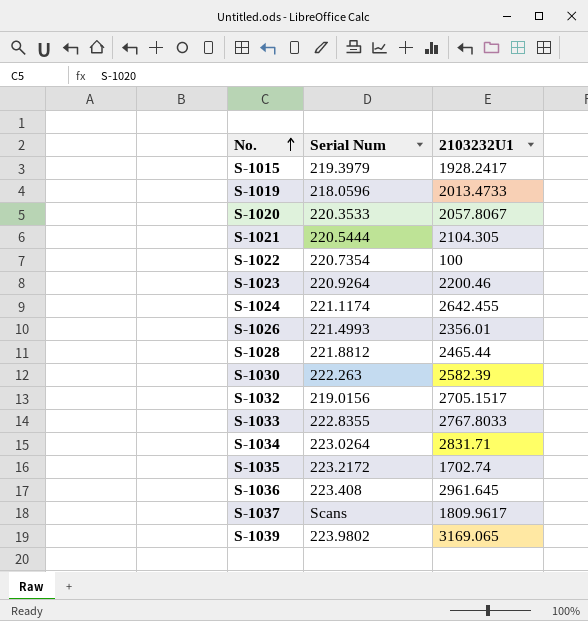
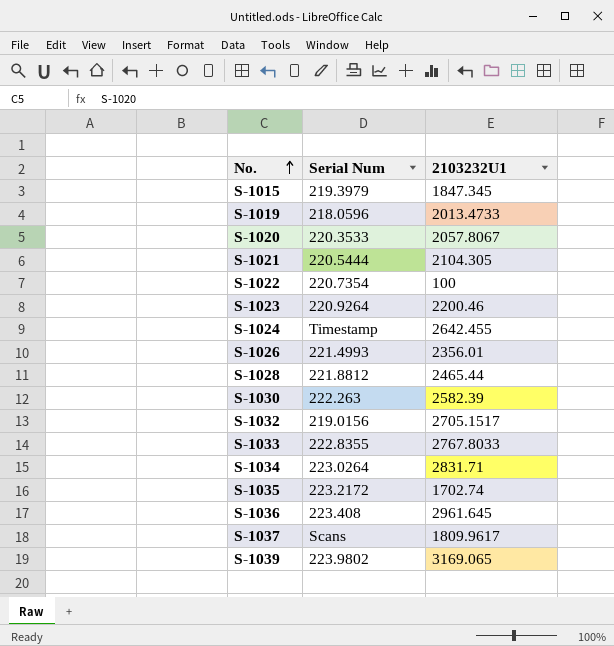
S-1015 | 2103232U1: 1928.2417 -> 1847.345
S-1024 | Serial Num: 221.1174 -> Timestamp

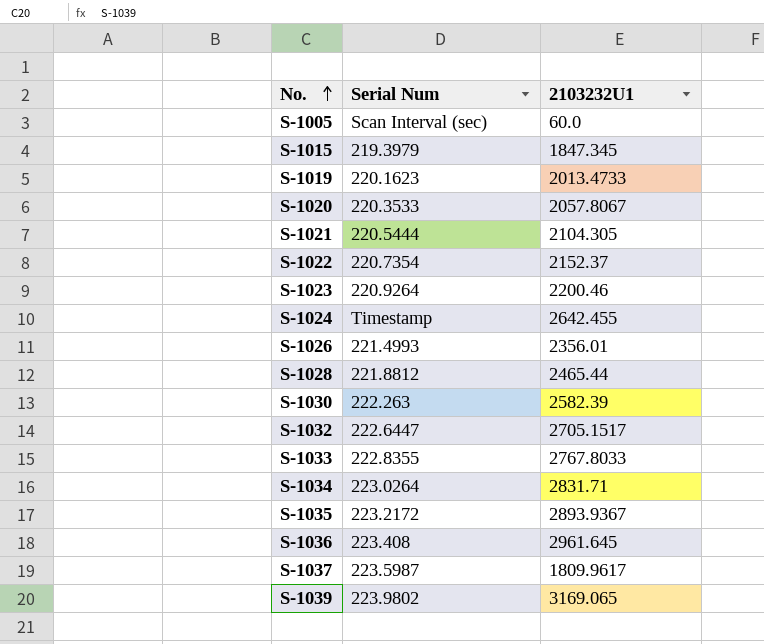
row S-1005: none -> Scan Interval (sec) | 60.0
S-1019 | Serial Num: 218.0596 -> 220.1623
S-1022 | 2103232U1: 100 -> 2152.37
S-1032 | Serial Num: 219.0156 -> 222.6447
S-1035 | 2103232U1: 1702.74 -> 2893.9367
S-1037 | Serial Num: Scans -> 223.5987

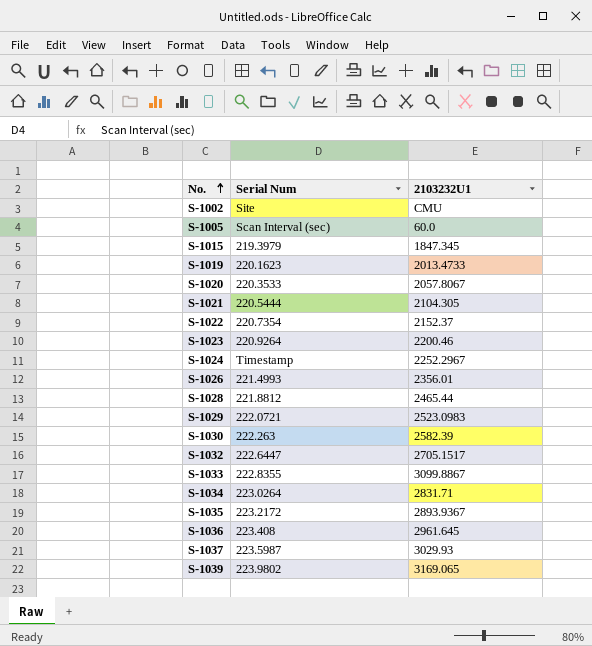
row S-1002: none -> Site | CMU
S-1024 | 2103232U1: 2642.455 -> 2252.2967
row S-1029: none -> 222.0721 | 2523.0983
S-1033 | 2103232U1: 2767.8033 -> 3099.8867
S-1037 | 2103232U1: 1809.9617 -> 3029.93

